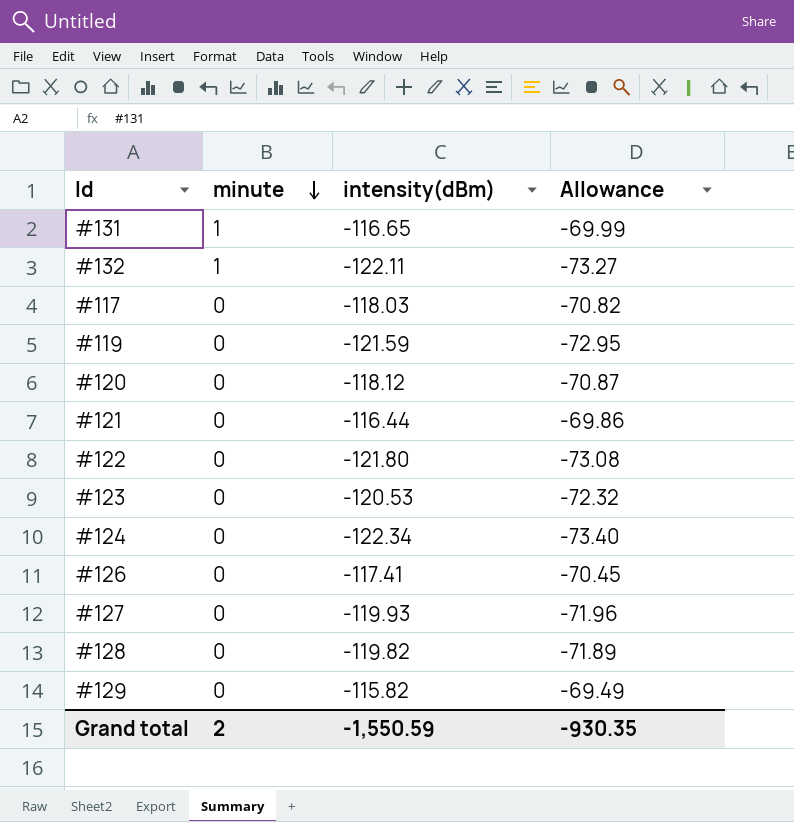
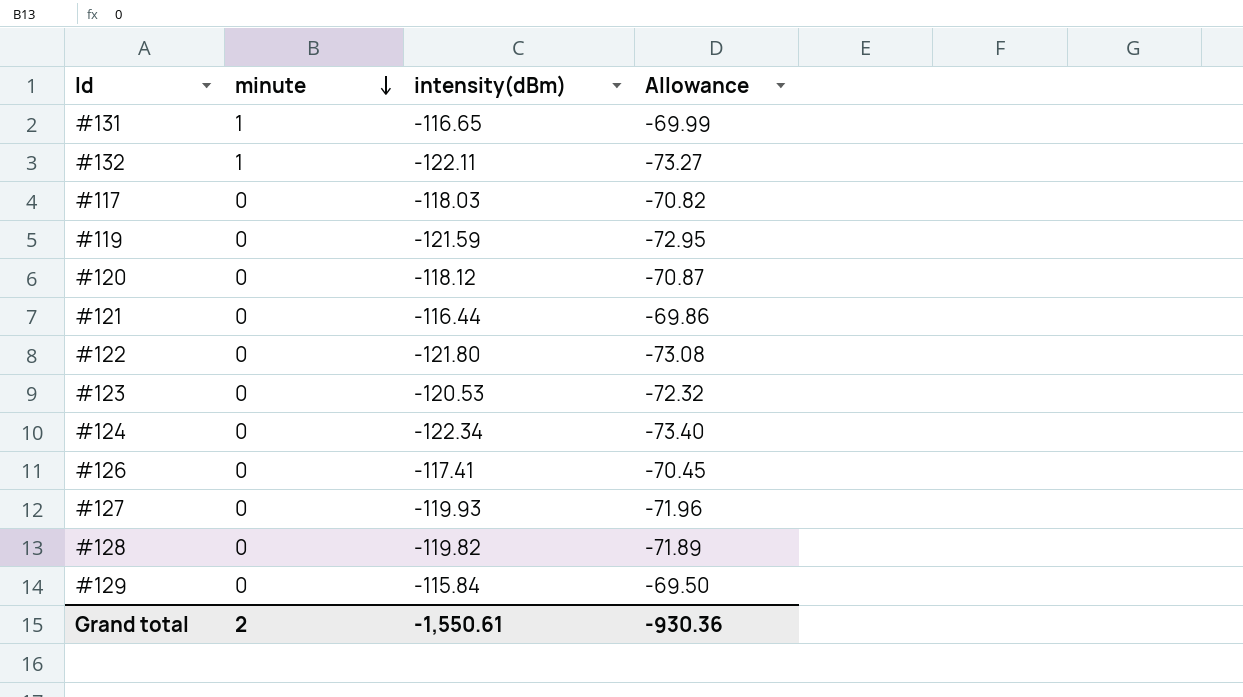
#129 | intensity(dBm): -115.82 -> -115.84
#129 | Allowance: -69.49 -> -69.50
Grand total | intensity(dBm): -1,550.59 -> -1,550.61
Grand total | Allowance: -930.35 -> -930.36

